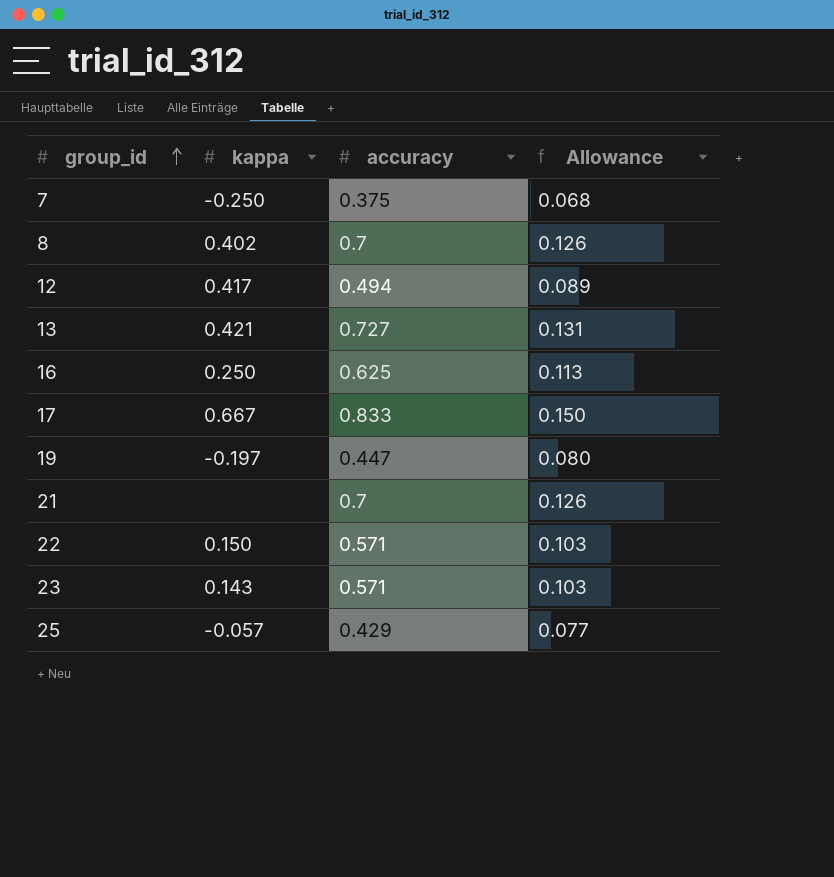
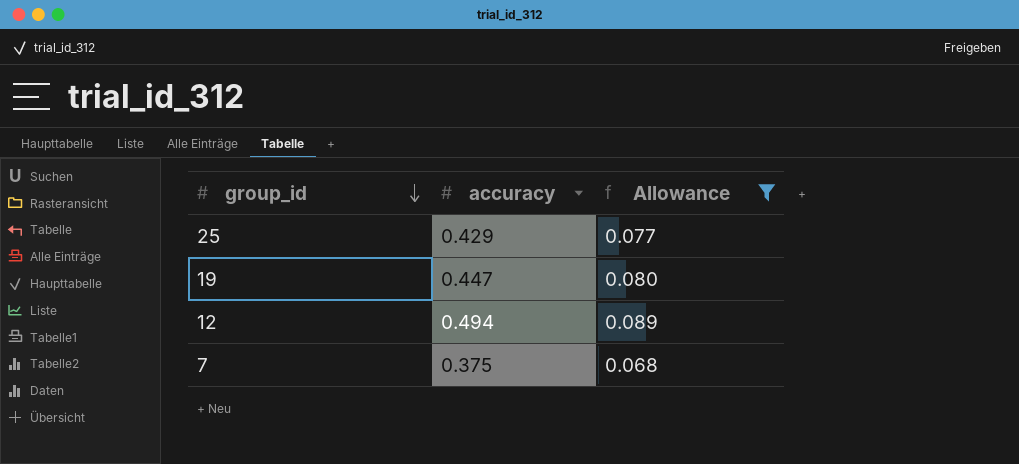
filter: none -> Allowance <= 0.089
row order: group_id ascending -> group_id descending
column kappa | position: 2 -> none

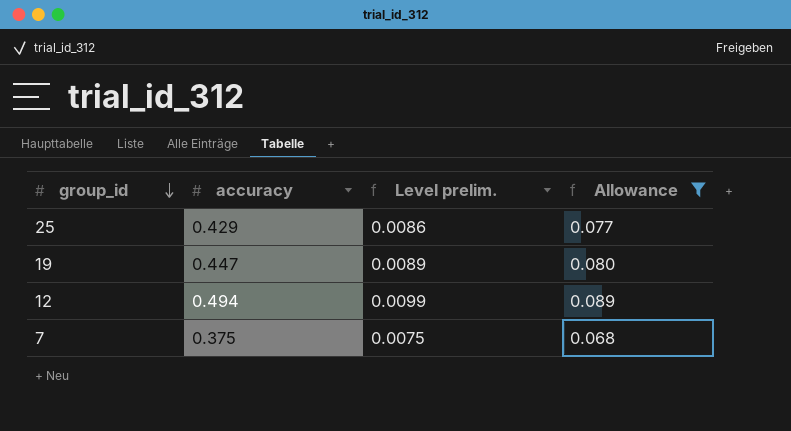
column Level prelim. | formula: none -> [accuracy] * 0.02

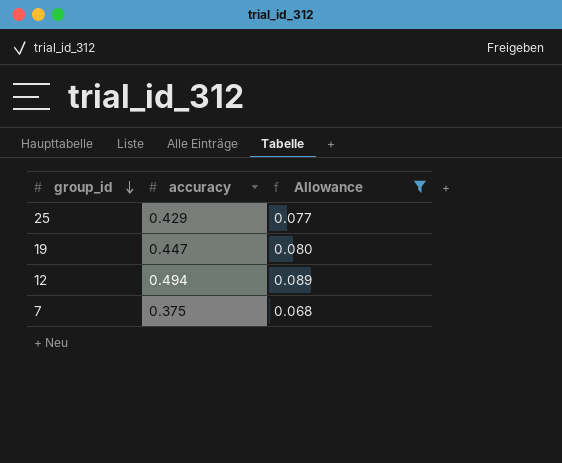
column Level prelim. | formula: [accuracy] * 0.02 -> none

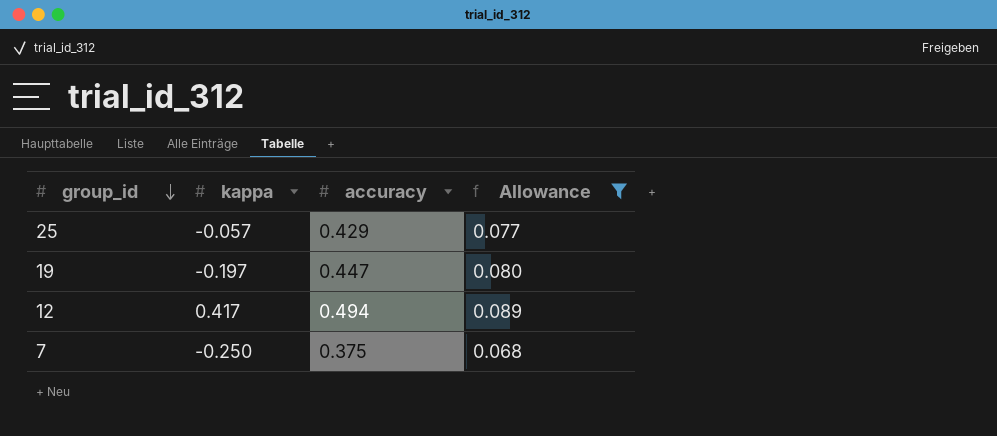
column kappa | position: none -> 2

